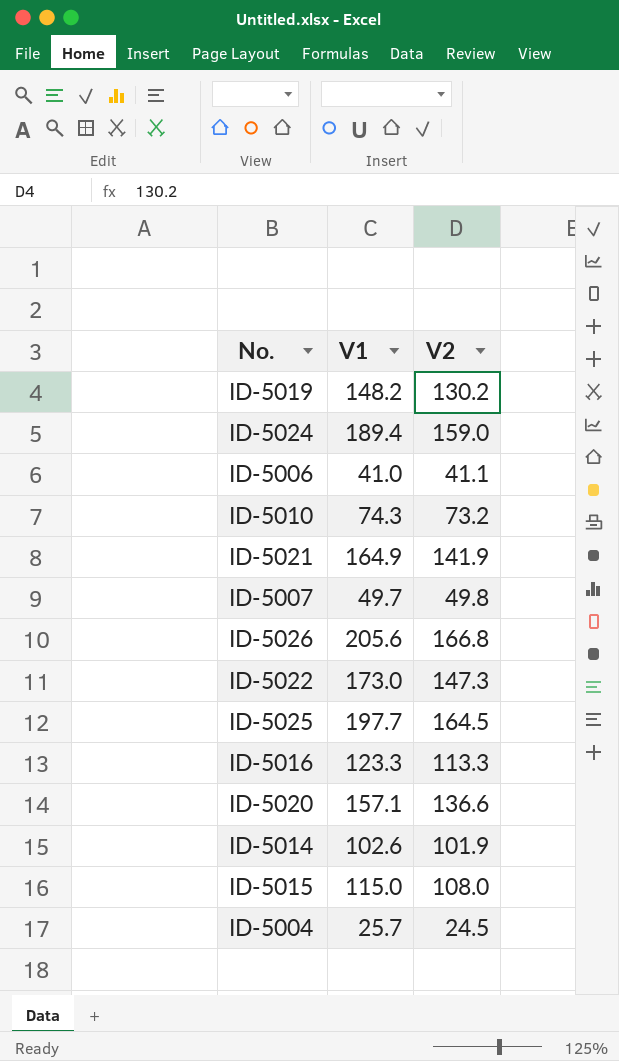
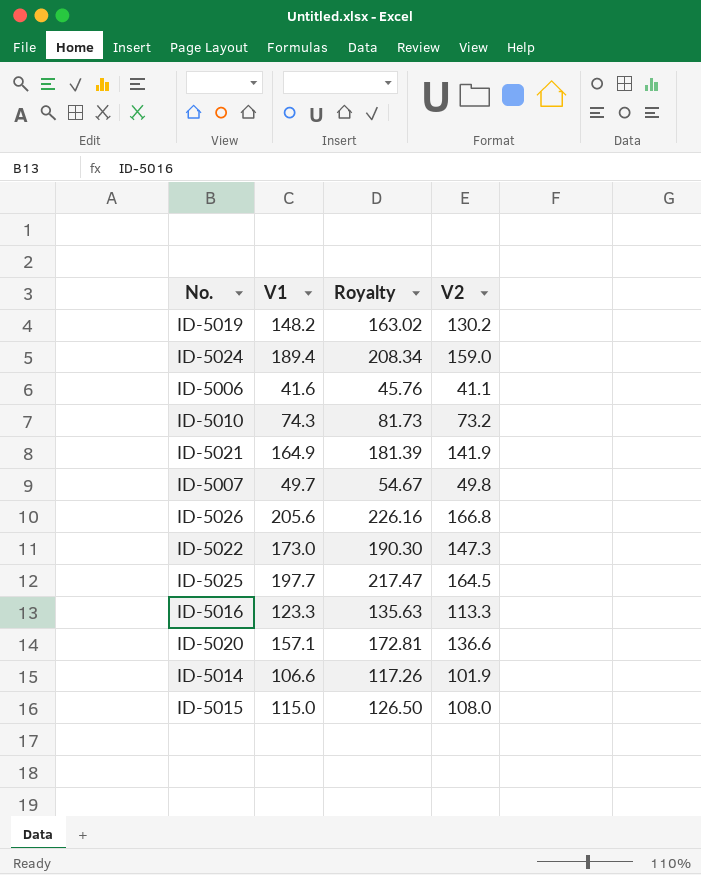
column Royalty | formula: none -> [V1] * 1.1
row ID-5004: 25.7 | 24.5 -> none
ID-5006 | V1: 41.0 -> 41.6
ID-5014 | V1: 102.6 -> 106.6

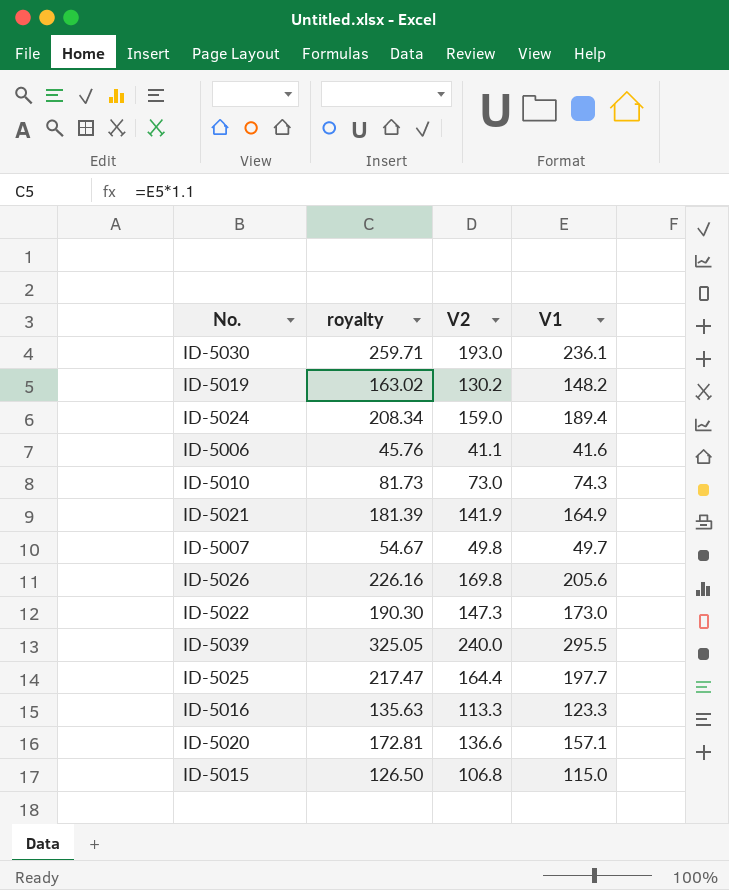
column name: Royalty -> royalty
column V1 | position: 2 -> 4
row ID-5014: 106.6 | 117.26 | 101.9 -> none
row ID-5030: none -> 259.71 | 193.0 | 236.1
ID-5010 | V2: 73.2 -> 73.0
ID-5026 | V2: 166.8 -> 169.8
row ID-5039: none -> 325.05 | 240.0 | 295.5
ID-5025 | V2: 164.5 -> 164.4
ID-5015 | V2: 108.0 -> 106.8

